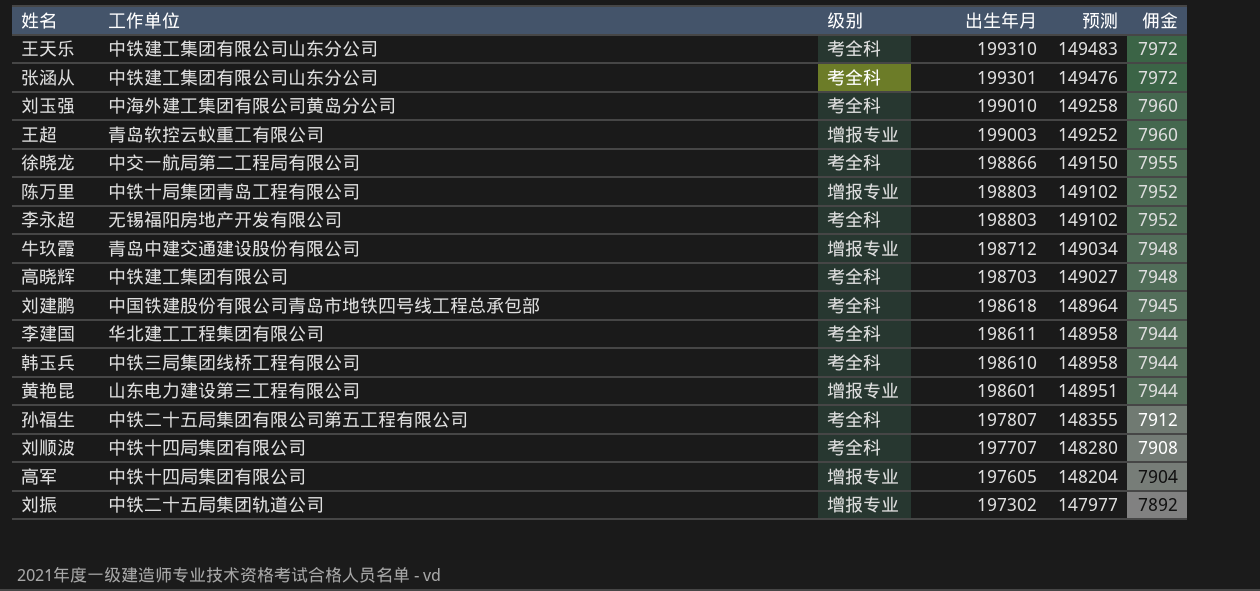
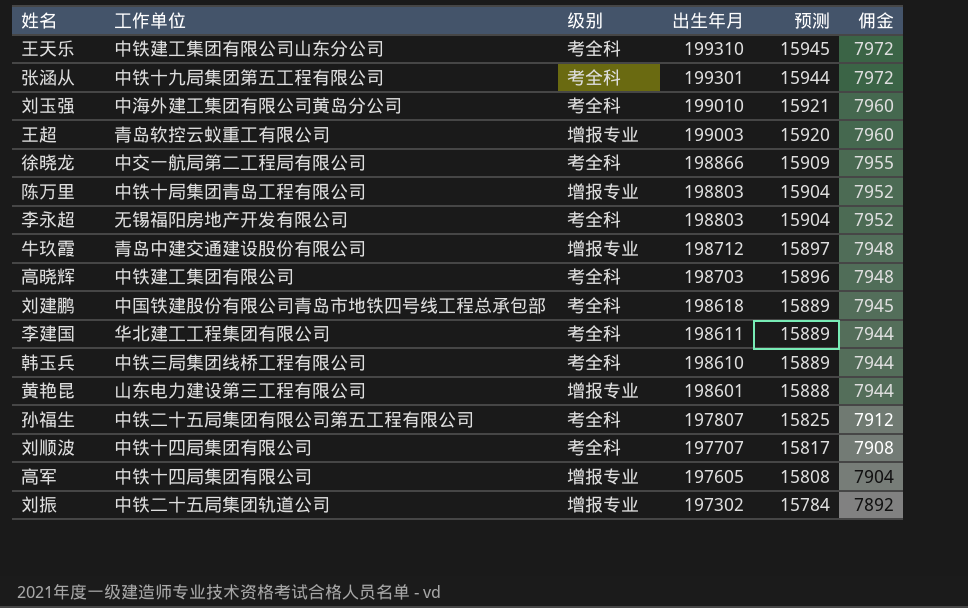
column 预测 | formula: [出生年月] * 0.75 -> [出生年月] * 0.08
张涵从 | 工作单位: 中铁建工集团有限公司山东分公司 -> 中铁十九局集团第五工程有限公司

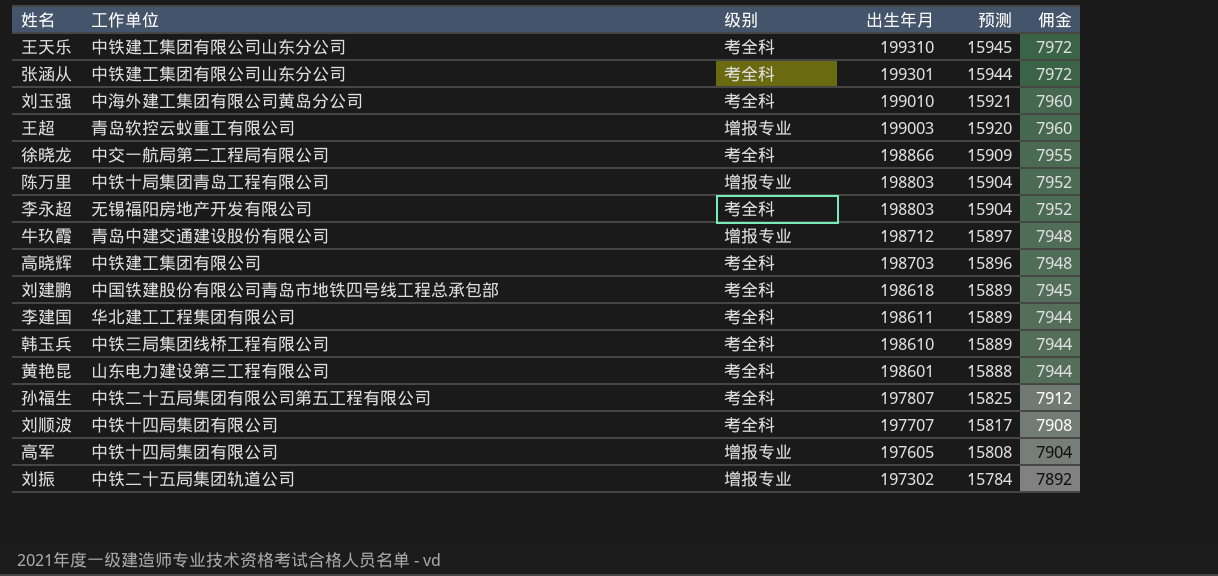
张涵从 | 工作单位: 中铁十九局集团第五工程有限公司 -> 中铁建工集团有限公司山东分公司
黄艳昆 | 级别: 增报专业 -> 考全科

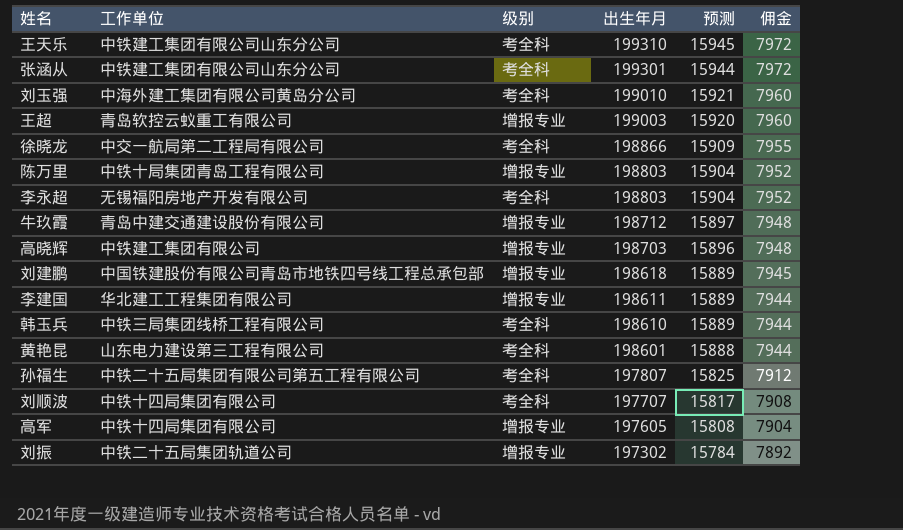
高晓辉 | 级别: 考全科 -> 增报专业
刘建鹏 | 级别: 考全科 -> 增报专业
李建国 | 级别: 考全科 -> 增报专业

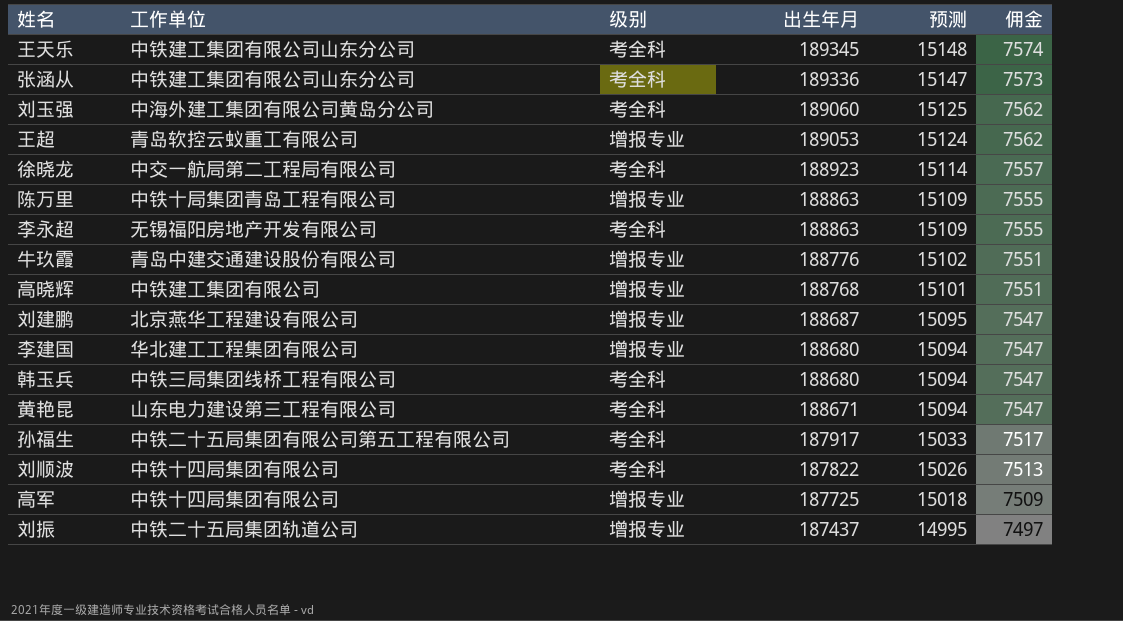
王天乐 | 出生年月: 199310 -> 189345
王天乐 | 预测: 15945 -> 15148
王天乐 | 佣金: 7972 -> 7574
张涵从 | 出生年月: 199301 -> 189336
张涵从 | 预测: 15944 -> 15147
张涵从 | 佣金: 7972 -> 7573
刘玉强 | 出生年月: 199010 -> 189060
刘玉强 | 预测: 15921 -> 15125
刘玉强 | 佣金: 7960 -> 7562
王超 | 出生年月: 199003 -> 189053
王超 | 预测: 15920 -> 15124
王超 | 佣金: 7960 -> 7562
徐晓龙 | 出生年月: 198866 -> 188923
徐晓龙 | 预测: 15909 -> 15114
徐晓龙 | 佣金: 7955 -> 7557
陈万里 | 出生年月: 198803 -> 188863
陈万里 | 预测: 15904 -> 15109
陈万里 | 佣金: 7952 -> 7555
李永超 | 出生年月: 198803 -> 188863
李永超 | 预测: 15904 -> 15109
李永超 | 佣金: 7952 -> 7555
牛玖霞 | 出生年月: 198712 -> 188776
牛玖霞 | 预测: 15897 -> 15102
牛玖霞 | 佣金: 7948 -> 7551
高晓辉 | 出生年月: 198703 -> 188768
高晓辉 | 预测: 15896 -> 15101
高晓辉 | 佣金: 7948 -> 7551
刘建鹏 | 工作单位: 中国铁建股份有限公司青岛市地铁四号线工程总承包部 -> 北京燕华工程建设有限公司
刘建鹏 | 出生年月: 198618 -> 188687
刘建鹏 | 预测: 15889 -> 15095
刘建鹏 | 佣金: 7945 -> 7547
李建国 | 出生年月: 198611 -> 188680
李建国 | 预测: 15889 -> 15094
李建国 | 佣金: 7944 -> 7547
韩玉兵 | 出生年月: 198610 -> 188680
韩玉兵 | 预测: 15889 -> 15094
韩玉兵 | 佣金: 7944 -> 7547
黄艳昆 | 出生年月: 198601 -> 188671
黄艳昆 | 预测: 15888 -> 15094
黄艳昆 | 佣金: 7944 -> 7547
孙福生 | 出生年月: 197807 -> 187917
孙福生 | 预测: 15825 -> 15033
孙福生 | 佣金: 7912 -> 7517
刘顺波 | 出生年月: 197707 -> 187822
刘顺波 | 预测: 15817 -> 15026
刘顺波 | 佣金: 7908 -> 7513
高军 | 出生年月: 197605 -> 187725
高军 | 预测: 15808 -> 15018
高军 | 佣金: 7904 -> 7509
刘振 | 出生年月: 197302 -> 187437
刘振 | 预测: 15784 -> 14995
刘振 | 佣金: 7892 -> 7497

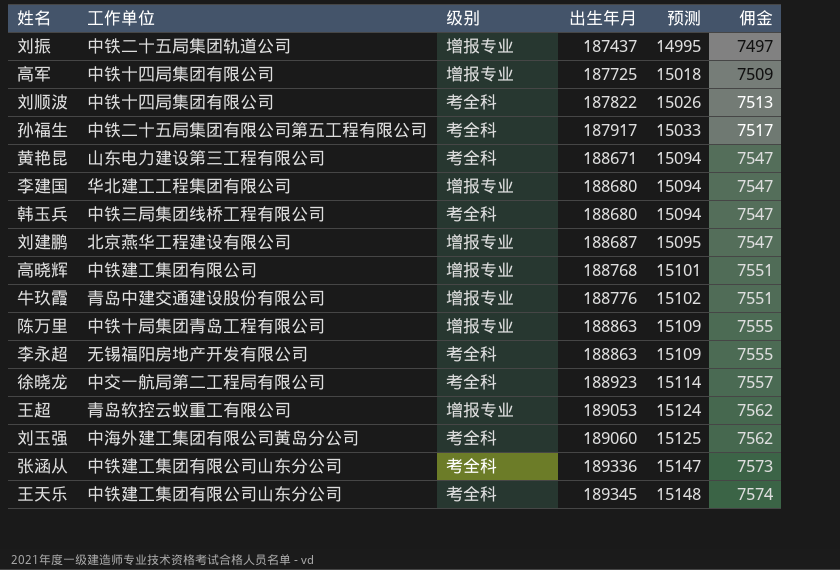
row order: 出生年月 descending -> 出生年月 ascending

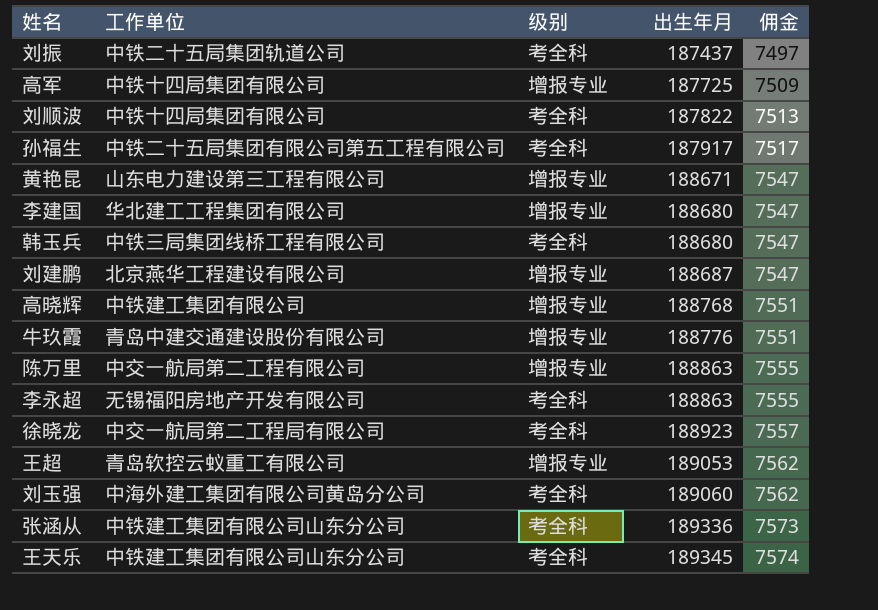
column 预测 | formula: [出生年月] * 0.08 -> none
刘振 | 级别: 增报专业 -> 考全科
黄艳昆 | 级别: 考全科 -> 增报专业
陈万里 | 工作单位: 中铁十局集团青岛工程有限公司 -> 中交一航局第二工程有限公司

